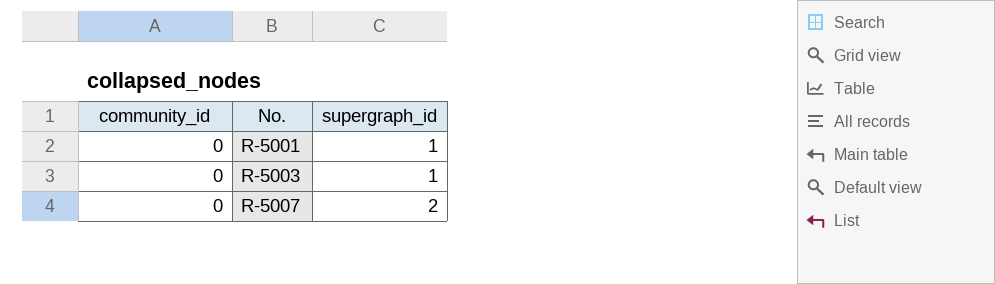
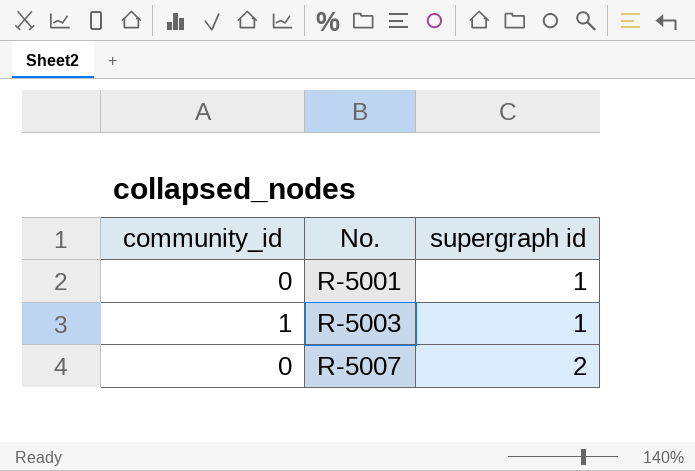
column name: supergraph_id -> supergraph id
R-5003 | community_id: 0 -> 1

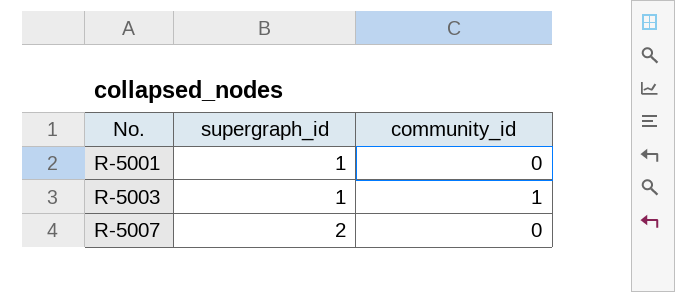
column name: supergraph id -> supergraph_id
column community_id | position: 1 -> 3

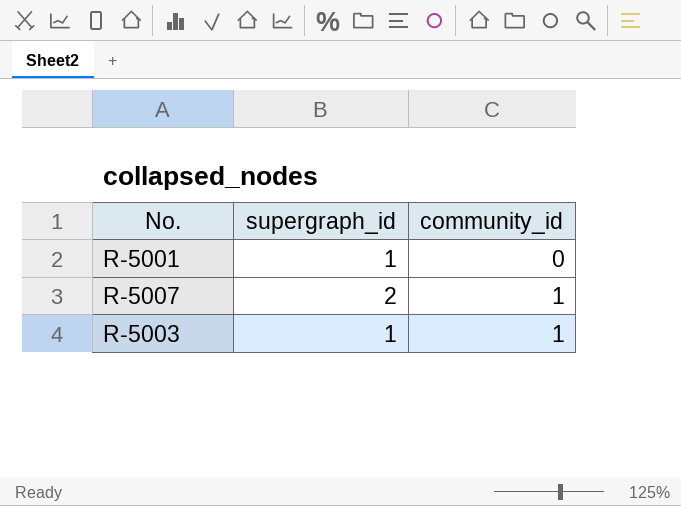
row order: No. ascending -> community_id ascending
R-5007 | community_id: 0 -> 1

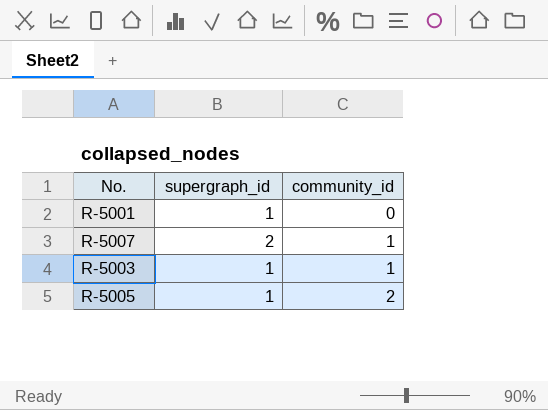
row R-5005: none -> 1 | 2

